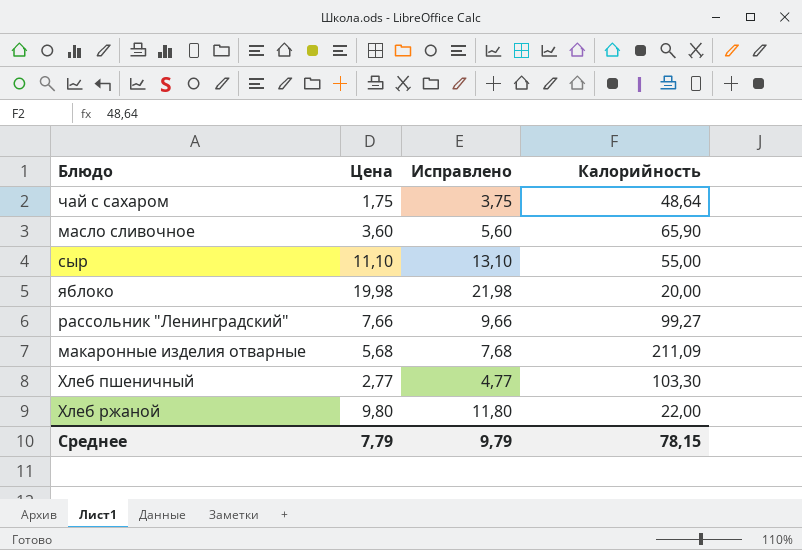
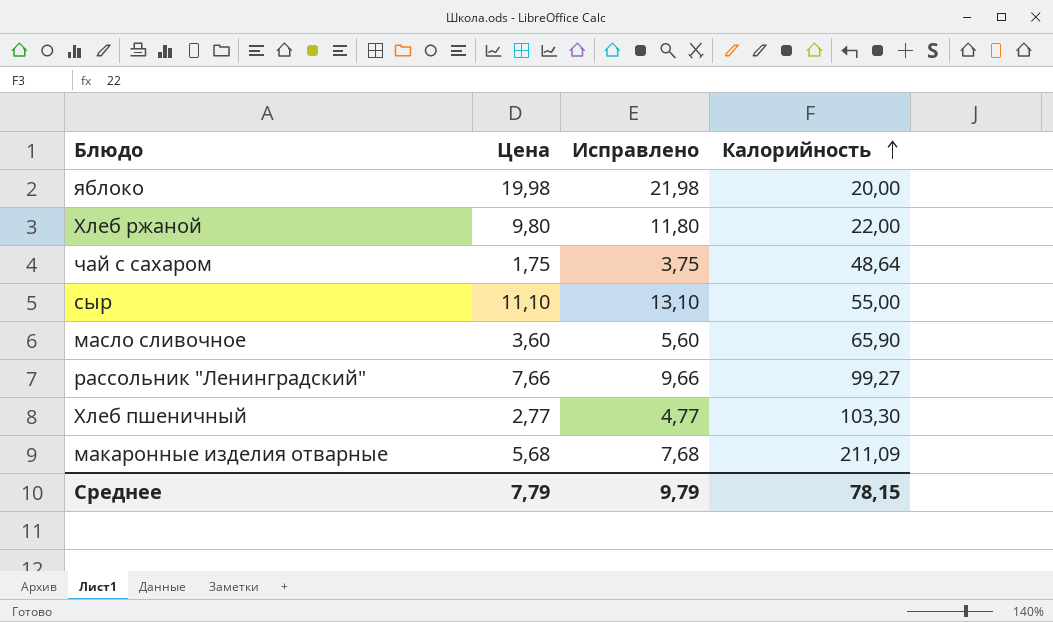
row order: none -> Калорийность ascending

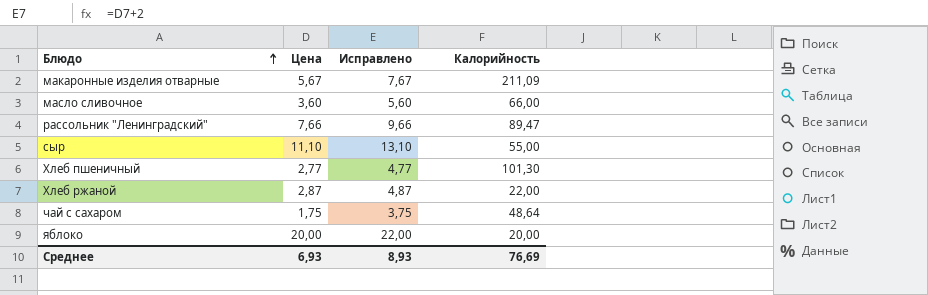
row order: Калорийность ascending -> Блюдо ascending
макаронные изделия отварные | Цена: 5,68 -> 5,67
макаронные изделия отварные | Исправлено: 7,68 -> 7,67
масло сливочное | Калорийность: 65,90 -> 66,00
рассольник "Ленинградский" | Калорийность: 99,27 -> 89,47
Хлеб пшеничный | Калорийность: 103,30 -> 101,30
Хлеб ржаной | Цена: 9,80 -> 2,87
Хлеб ржаной | Исправлено: 11,80 -> 4,87
яблоко | Цена: 19,98 -> 20,00
яблоко | Исправлено: 21,98 -> 22,00
Среднее | Цена: 7,79 -> 6,93
Среднее | Исправлено: 9,79 -> 8,93
Среднее | Калорийность: 78,15 -> 76,69

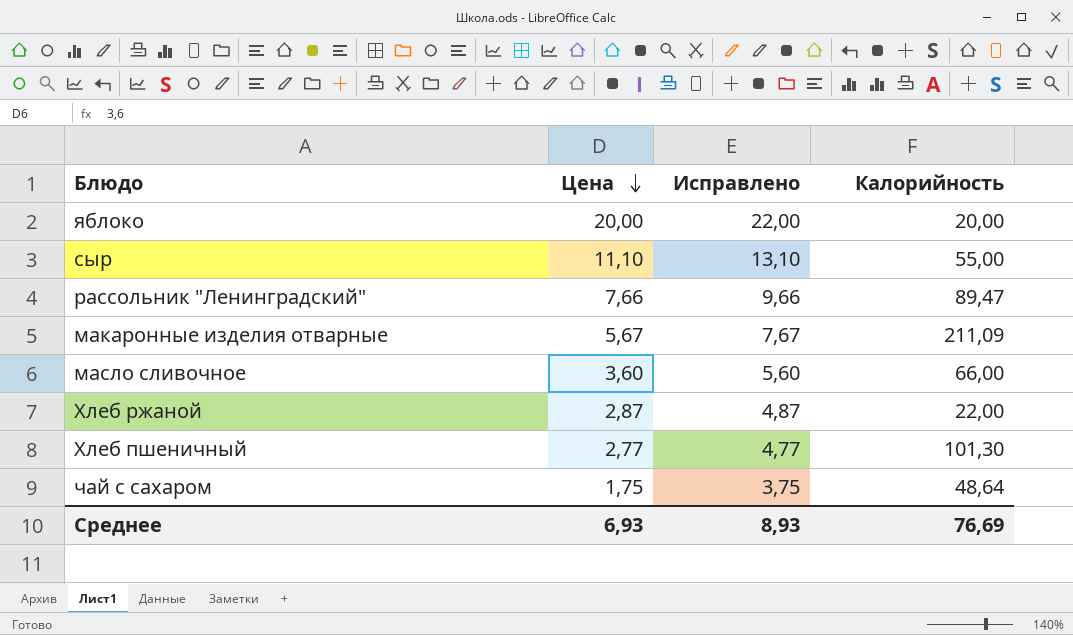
row order: Блюдо ascending -> Цена descending

